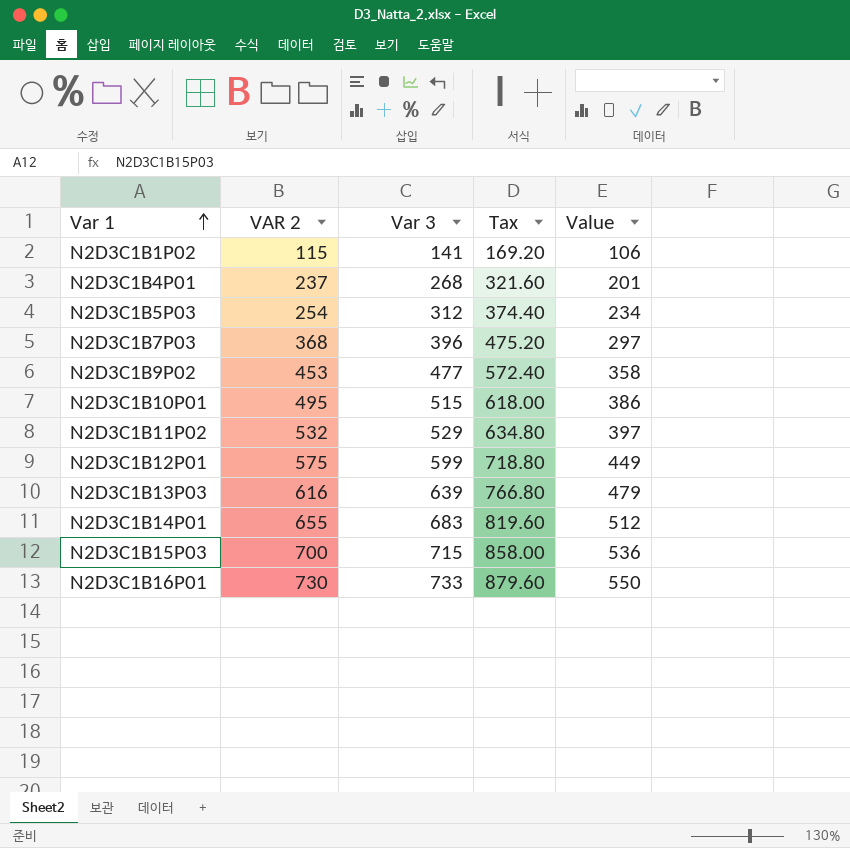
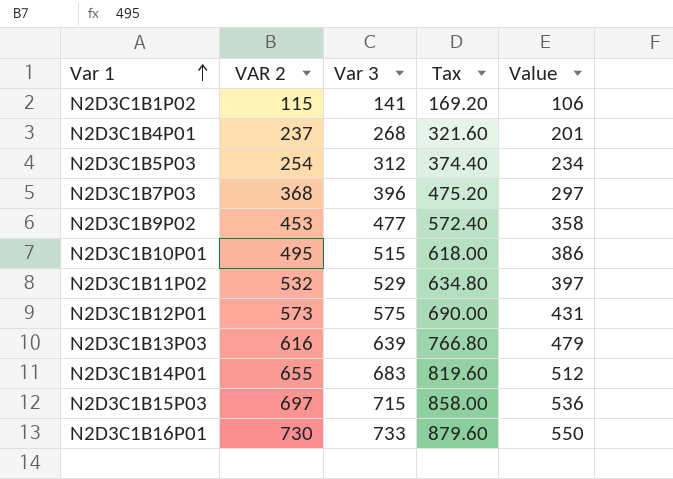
N2D3C1B12P01 | VAR 2: 575 -> 573
N2D3C1B12P01 | Var 3: 599 -> 575
N2D3C1B12P01 | Tax: 718.80 -> 690.00
N2D3C1B12P01 | Value: 449 -> 431
N2D3C1B15P03 | VAR 2: 700 -> 697

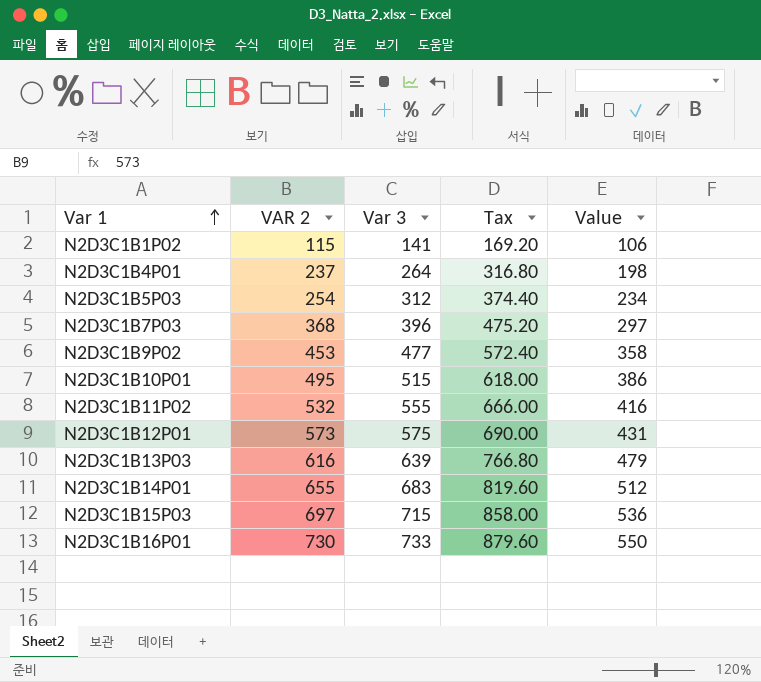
N2D3C1B4P01 | Var 3: 268 -> 264
N2D3C1B4P01 | Tax: 321.60 -> 316.80
N2D3C1B4P01 | Value: 201 -> 198
N2D3C1B11P02 | Var 3: 529 -> 555
N2D3C1B11P02 | Tax: 634.80 -> 666.00
N2D3C1B11P02 | Value: 397 -> 416

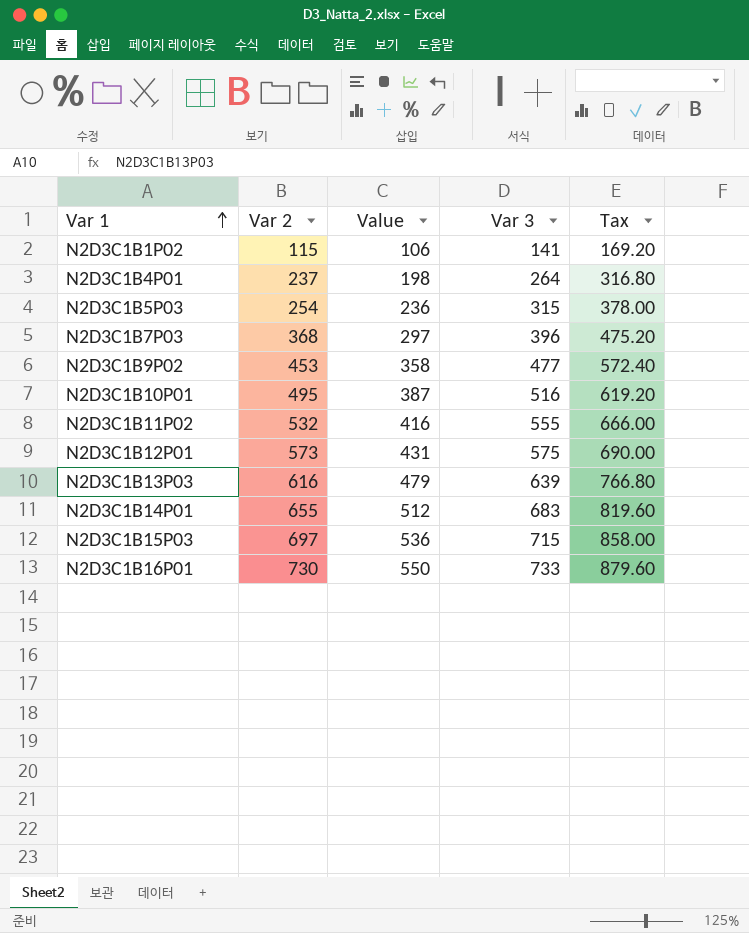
column name: VAR 2 -> Var 2
column Value | position: 5 -> 3
N2D3C1B5P03 | Value: 234 -> 236
N2D3C1B5P03 | Var 3: 312 -> 315
N2D3C1B5P03 | Tax: 374.40 -> 378.00
N2D3C1B10P01 | Value: 386 -> 387
N2D3C1B10P01 | Var 3: 515 -> 516
N2D3C1B10P01 | Tax: 618.00 -> 619.20

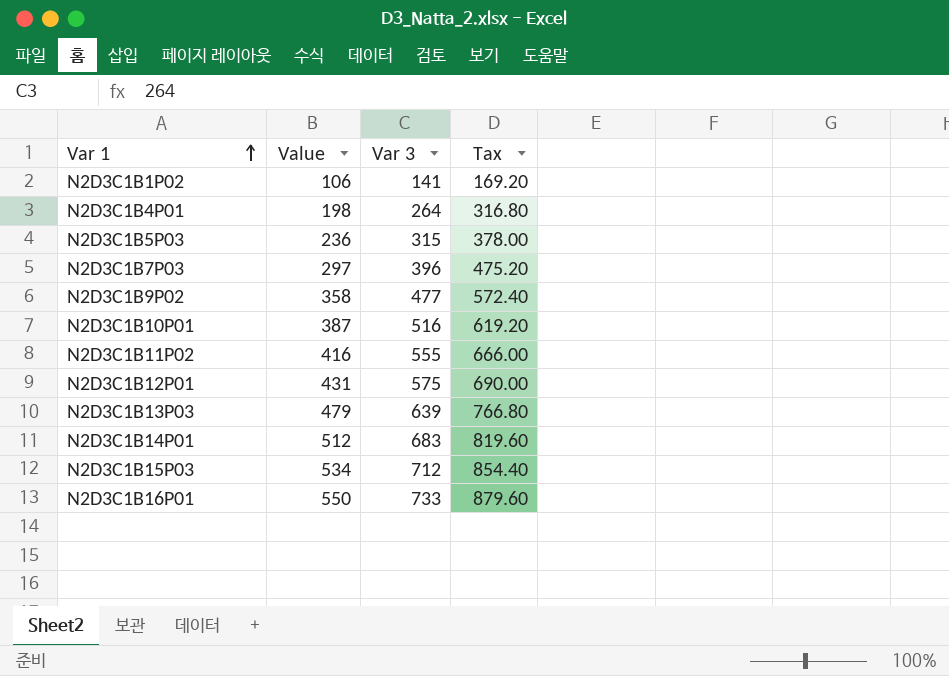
column Var 2 | position: 2 -> none
N2D3C1B15P03 | Value: 536 -> 534
N2D3C1B15P03 | Var 3: 715 -> 712
N2D3C1B15P03 | Tax: 858.00 -> 854.40

